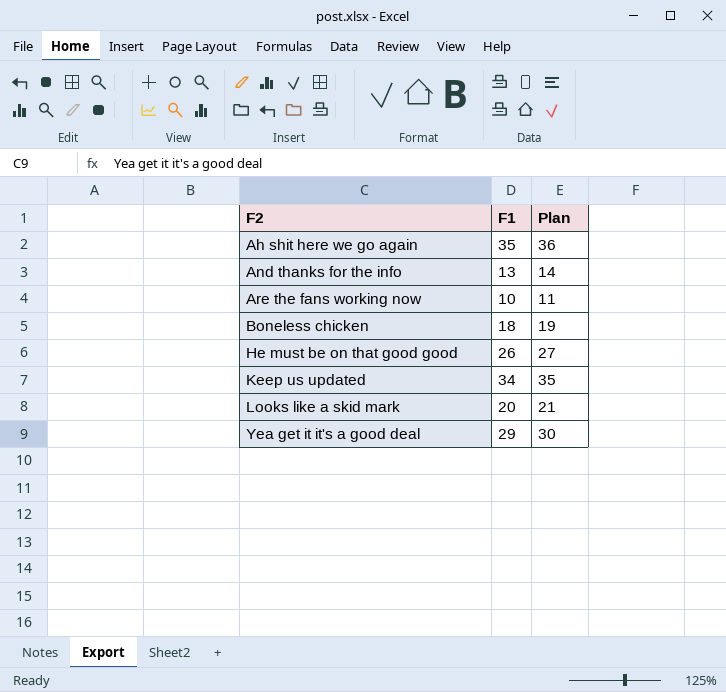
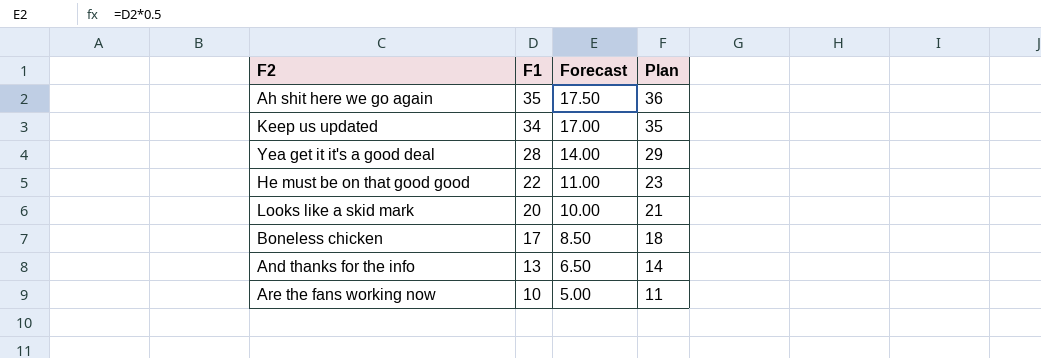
row order: F2 ascending -> F1 descending
column Forecast | formula: none -> [F1] * 0.5
Yea get it it's a good deal | F1: 29 -> 28
Yea get it it's a good deal | Plan: 30 -> 29
He must be on that good good | F1: 26 -> 22
He must be on that good good | Plan: 27 -> 23
Boneless chicken | F1: 18 -> 17
Boneless chicken | Plan: 19 -> 18

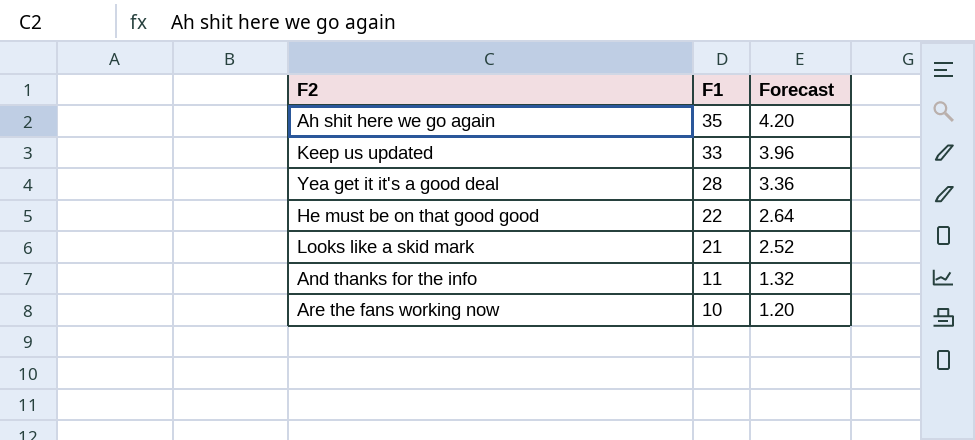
column Plan | formula: [F1] + 1 -> none
column Forecast | formula: [F1] * 0.5 -> [F1] * 0.12
row Boneless chicken: 17 | 8.50 | 18 -> none
Keep us updated | F1: 34 -> 33
Looks like a skid mark | F1: 20 -> 21
And thanks for the info | F1: 13 -> 11

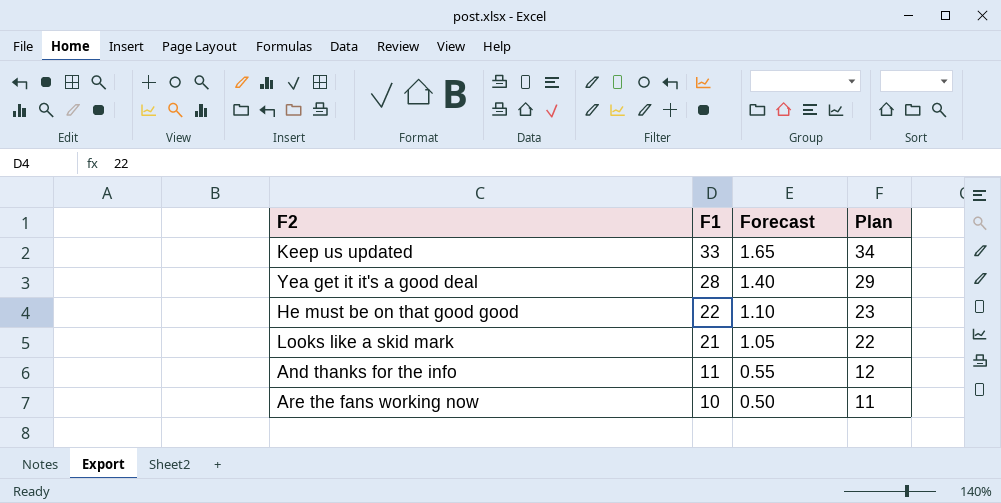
column Forecast | formula: [F1] * 0.12 -> [F1] * 0.05
column Plan | formula: none -> [F1] + 1
row Ah shit here we go again: 35 | 4.20 -> none

